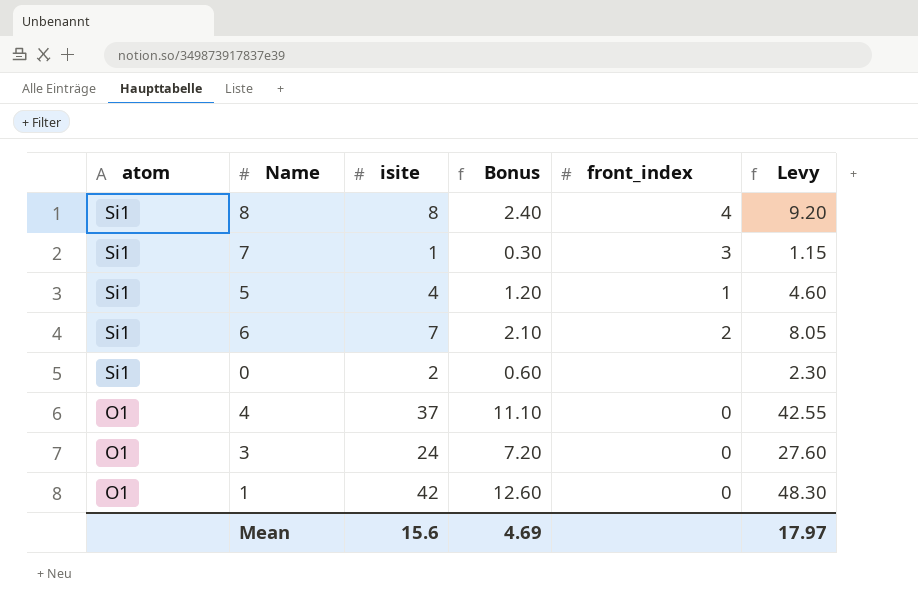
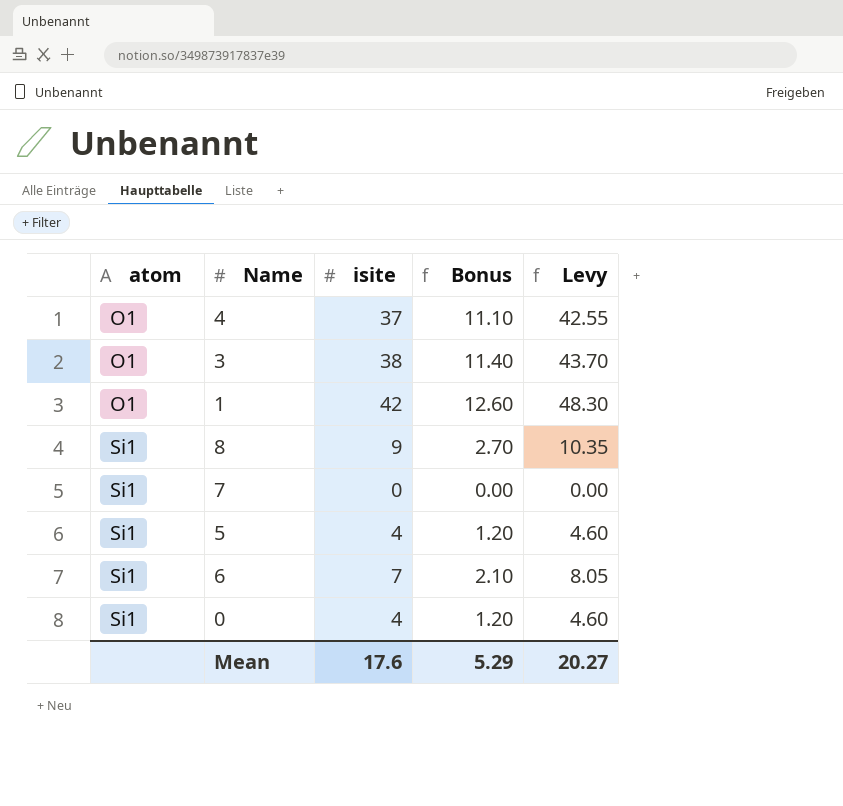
row order: atom descending -> atom ascending
column front_index | position: 5 -> none
3 | isite: 24 -> 38
3 | Bonus: 7.20 -> 11.40
3 | Levy: 27.60 -> 43.70
8 | isite: 8 -> 9
8 | Bonus: 2.40 -> 2.70
8 | Levy: 9.20 -> 10.35
7 | isite: 1 -> 0
7 | Bonus: 0.30 -> 0.00
7 | Levy: 1.15 -> 0.00
0 | isite: 2 -> 4
0 | Bonus: 0.60 -> 1.20
0 | Levy: 2.30 -> 4.60
Mean | isite: 15.6 -> 17.6
Mean | Bonus: 4.69 -> 5.29
Mean | Levy: 17.97 -> 20.27

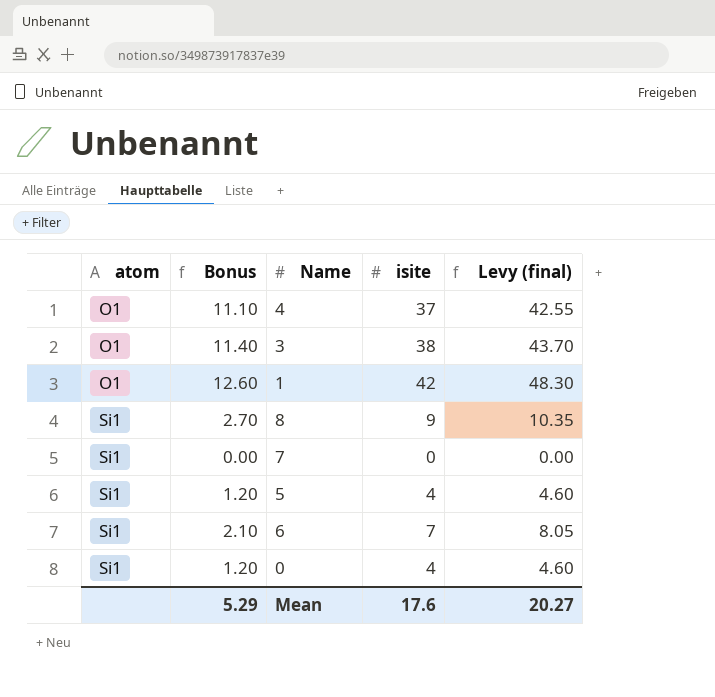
column Bonus | position: 4 -> 2
column name: Levy -> Levy (final)

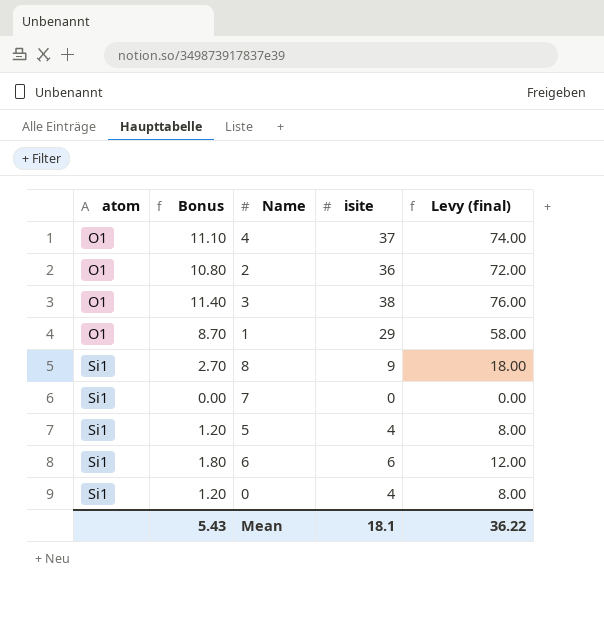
column Levy (final) | formula: [isite] * 1.15 -> [isite] * 2
row 2: none -> O1 | 10.80 | 36 | 72.00
1 | Bonus: 12.60 -> 8.70
1 | isite: 42 -> 29
6 | Bonus: 2.10 -> 1.80
6 | isite: 7 -> 6
Mean | Bonus: 5.29 -> 5.43
Mean | isite: 17.6 -> 18.1
Mean | Levy (final): 20.27 -> 36.22

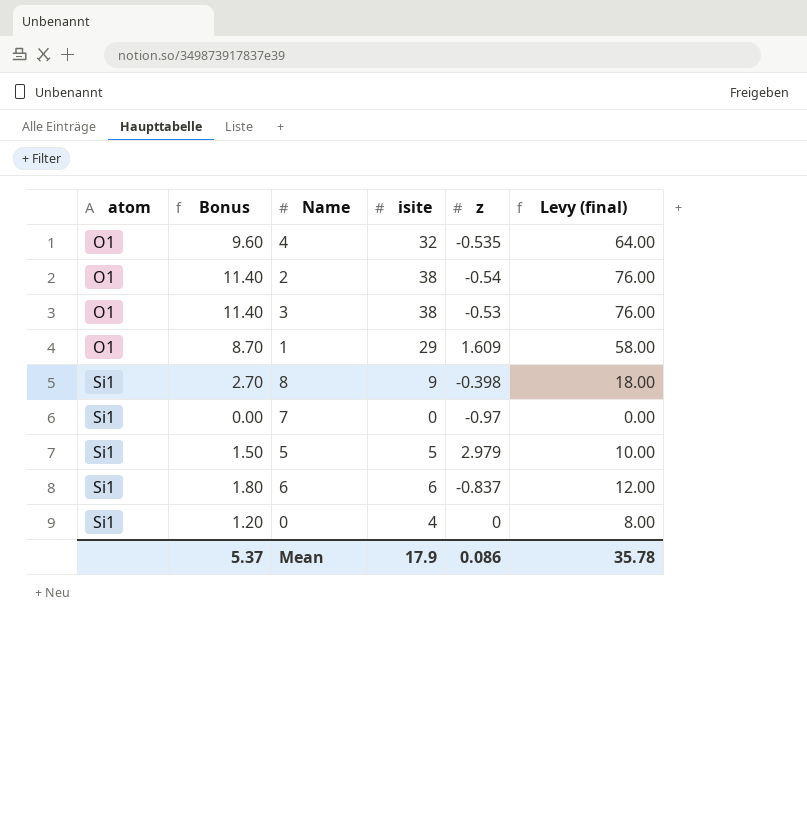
column z | position: none -> 5
4 | Bonus: 11.10 -> 9.60
4 | isite: 37 -> 32
4 | Levy (final): 74.00 -> 64.00
2 | Bonus: 10.80 -> 11.40
2 | isite: 36 -> 38
2 | Levy (final): 72.00 -> 76.00
5 | Bonus: 1.20 -> 1.50
5 | isite: 4 -> 5
5 | Levy (final): 8.00 -> 10.00
Mean | Bonus: 5.43 -> 5.37
Mean | isite: 18.1 -> 17.9
Mean | Levy (final): 36.22 -> 35.78

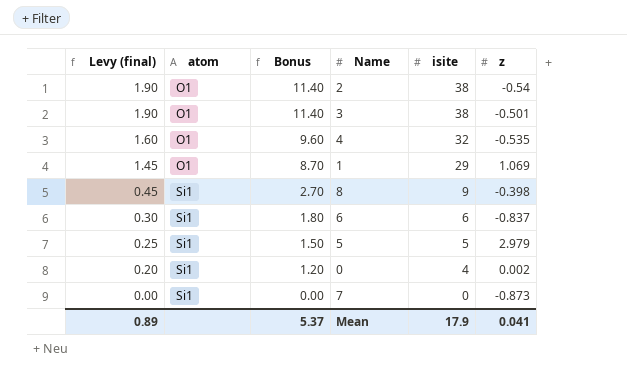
row order: atom ascending -> Levy (final) descending
column Levy (final) | formula: [isite] * 2 -> [isite] * 0.05
column Levy (final) | position: 6 -> 1
3 | z: -0.53 -> -0.501
1 | z: 1.609 -> 1.069
0 | z: 0 -> 0.002
7 | z: -0.97 -> -0.873
Mean | Levy (final): 35.78 -> 0.89
Mean | z: 0.086 -> 0.041

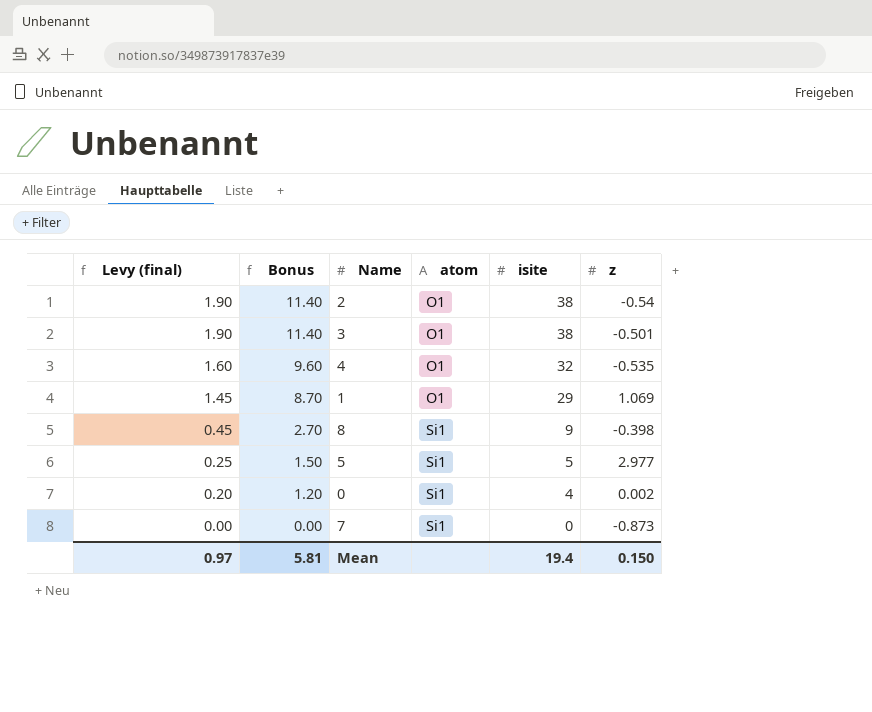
column atom | position: 2 -> 4
row 6: 0.30 | Si1 | 1.80 | 6 | -0.837 -> none
5 | z: 2.979 -> 2.977
Mean | Levy (final): 0.89 -> 0.97
Mean | Bonus: 5.37 -> 5.81
Mean | isite: 17.9 -> 19.4
Mean | z: 0.041 -> 0.150

